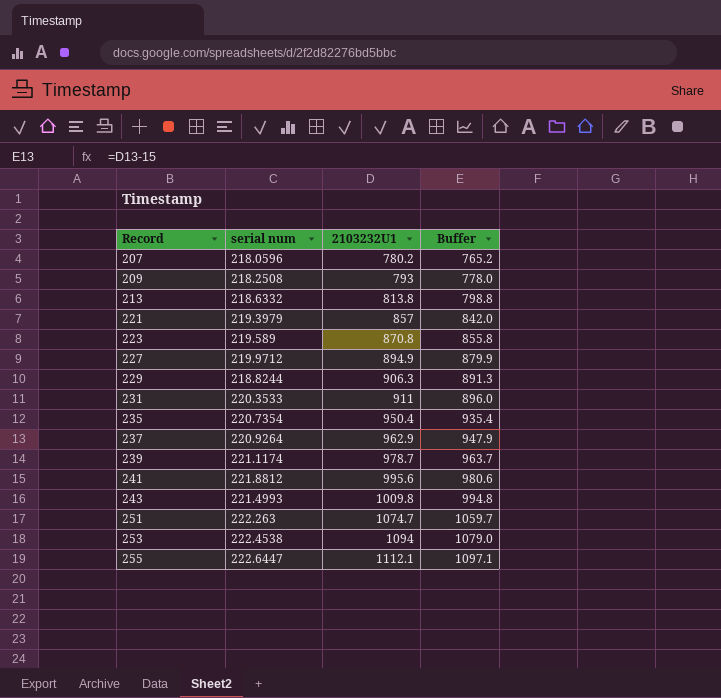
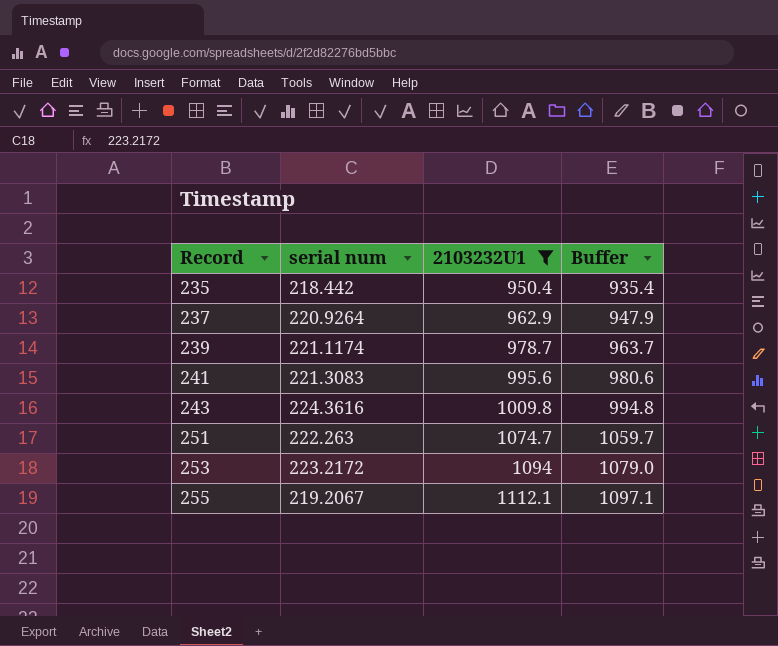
filter: none -> 2103232U1 >= 950.4
235 | serial num: 220.7354 -> 218.442
241 | serial num: 221.8812 -> 221.3083
243 | serial num: 221.4993 -> 224.3616
253 | serial num: 222.4538 -> 223.2172
255 | serial num: 222.6447 -> 219.2067

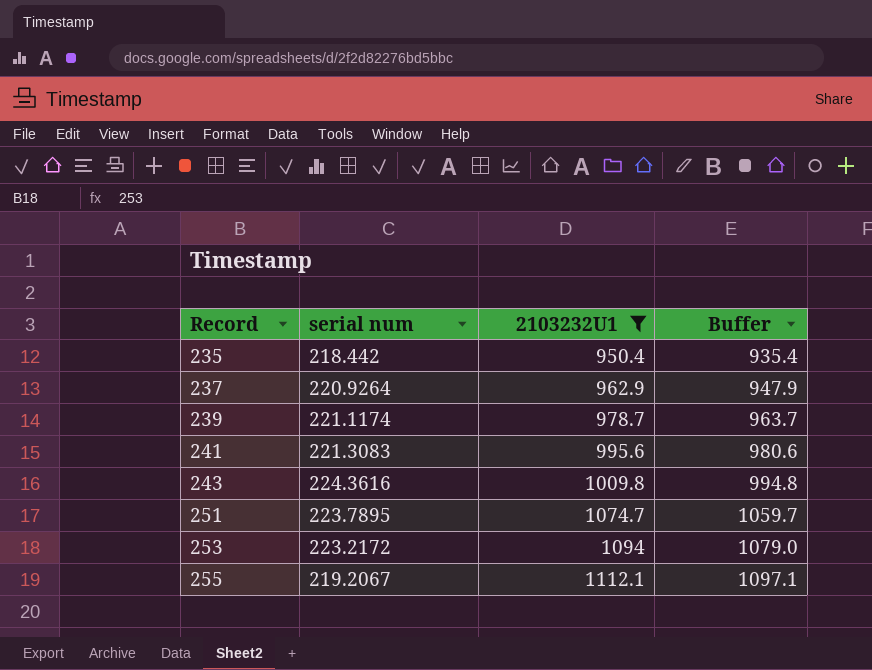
251 | serial num: 222.263 -> 223.7895

